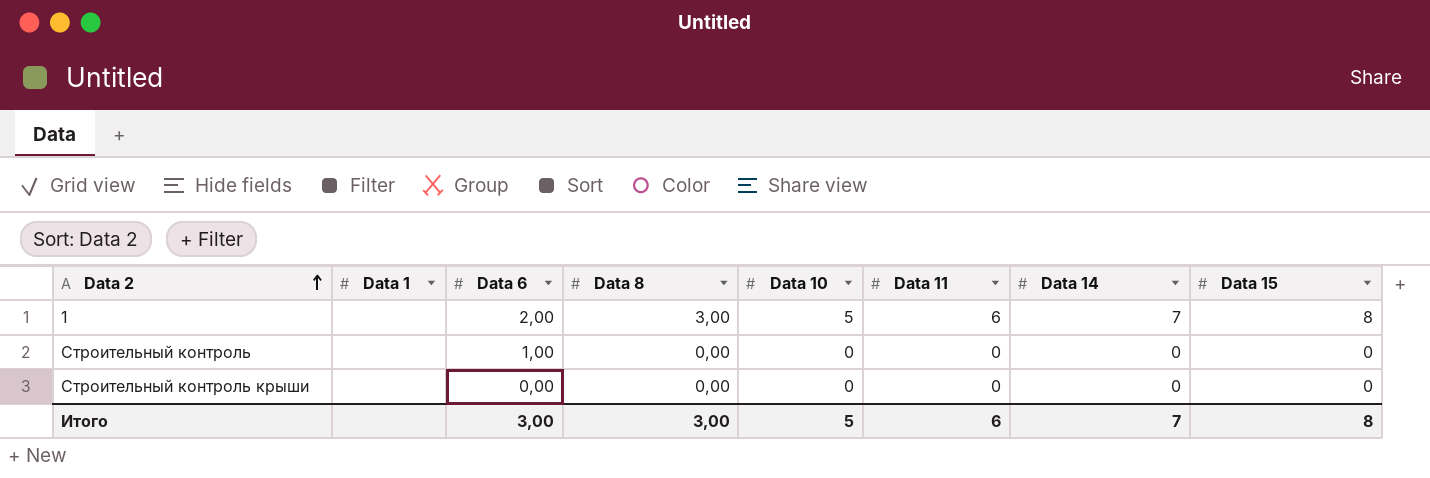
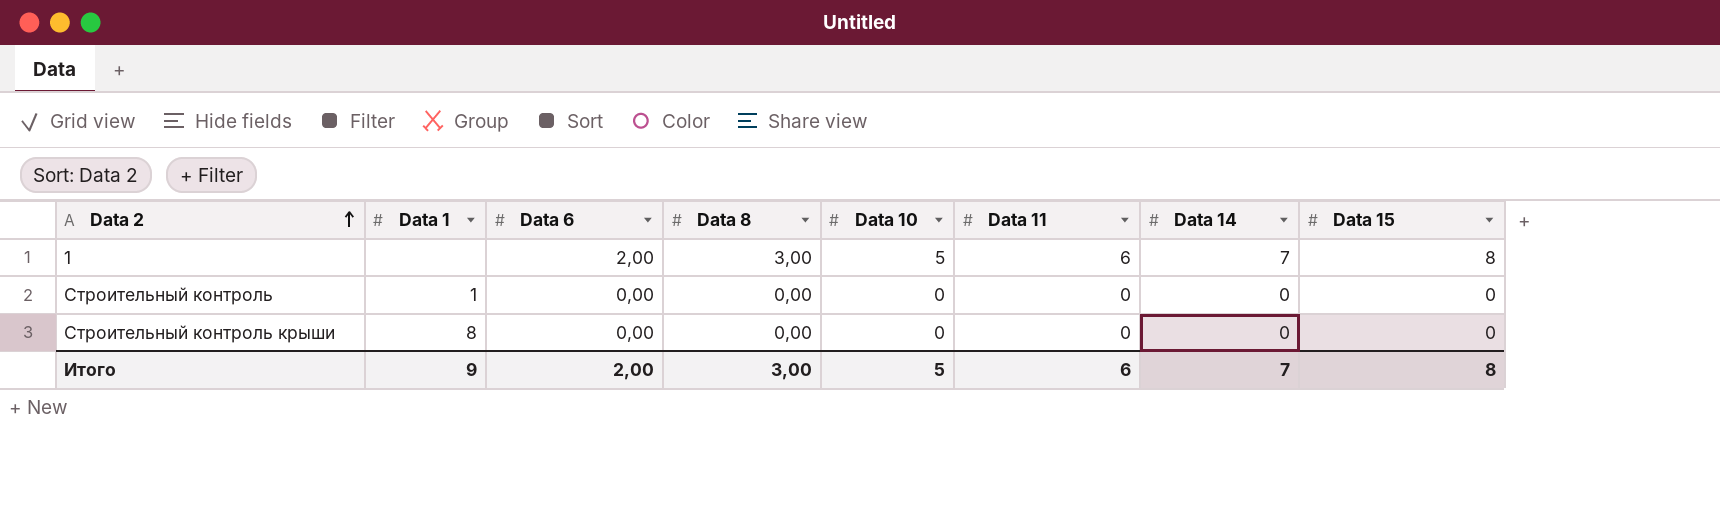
Строительный контроль | Data 1: none -> 1
Строительный контроль | Data 6: 1,00 -> 0,00
Строительный контроль крыши | Data 1: none -> 8
Итого | Data 1: none -> 9
Итого | Data 6: 3,00 -> 2,00

